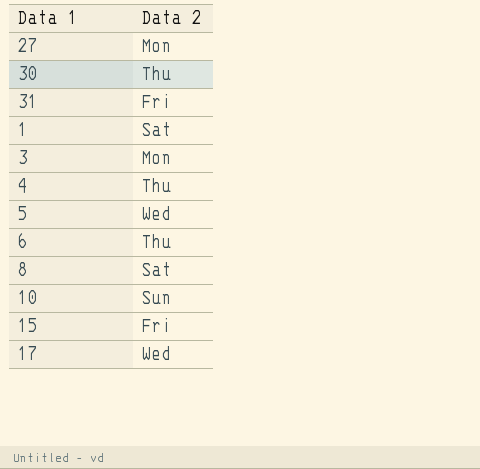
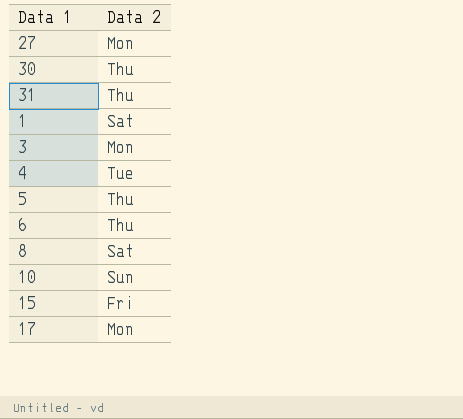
31 | Data 2: Fri -> Thu
4 | Data 2: Thu -> Tue
5 | Data 2: Wed -> Thu
17 | Data 2: Wed -> Mon

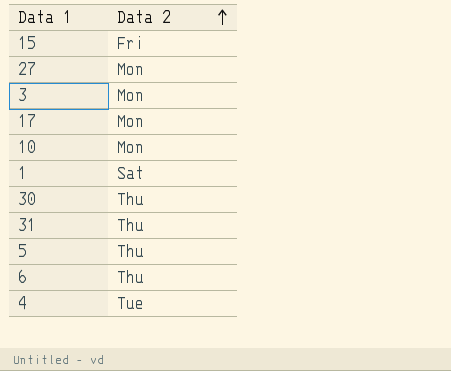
row order: none -> Data 2 ascending
row 8: Sat -> none
10 | Data 2: Sun -> Mon

